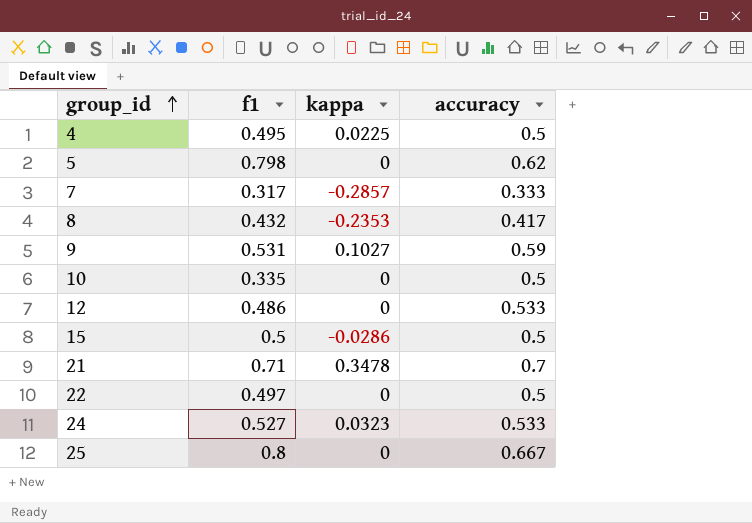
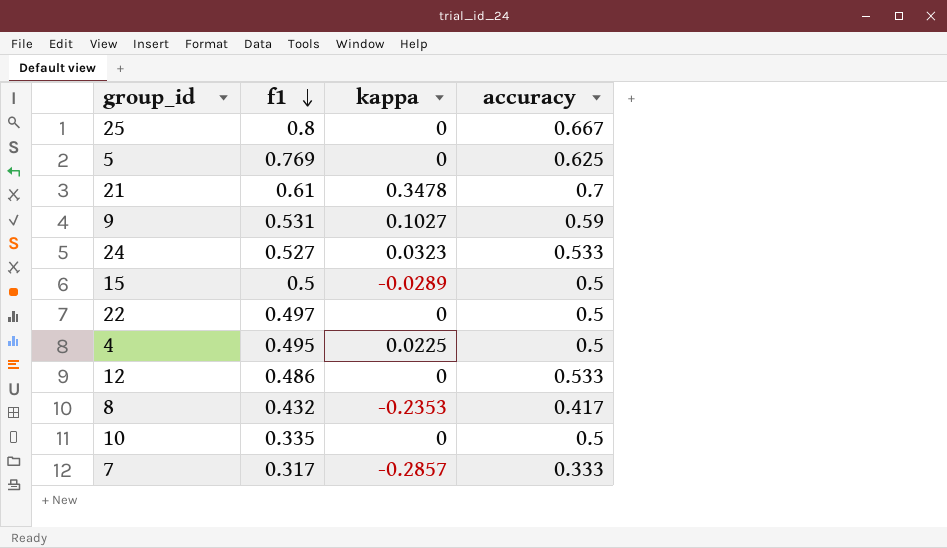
row order: group_id ascending -> f1 descending
5 | f1: 0.798 -> 0.769
5 | accuracy: 0.62 -> 0.625
21 | f1: 0.71 -> 0.61
15 | kappa: -0.0286 -> -0.0289

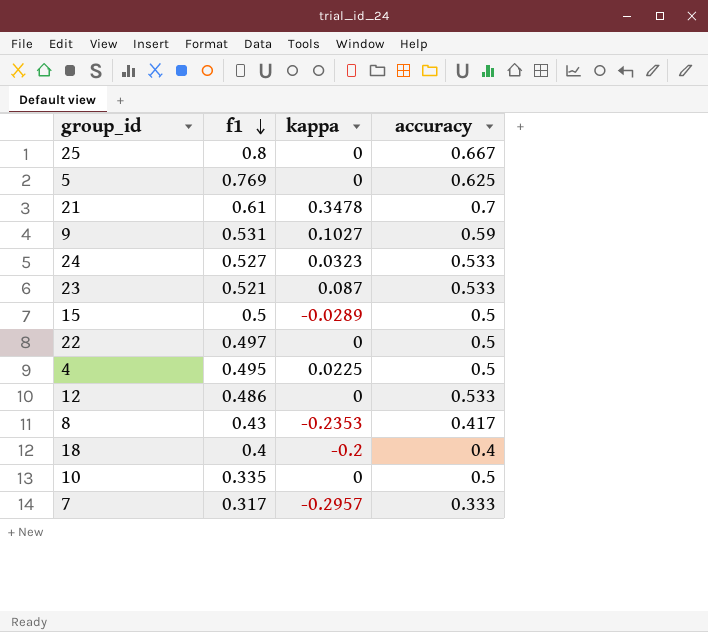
row 23: none -> 0.521 | 0.087 | 0.533
8 | f1: 0.432 -> 0.43
row 18: none -> 0.4 | -0.2 | 0.4
7 | kappa: -0.2857 -> -0.2957

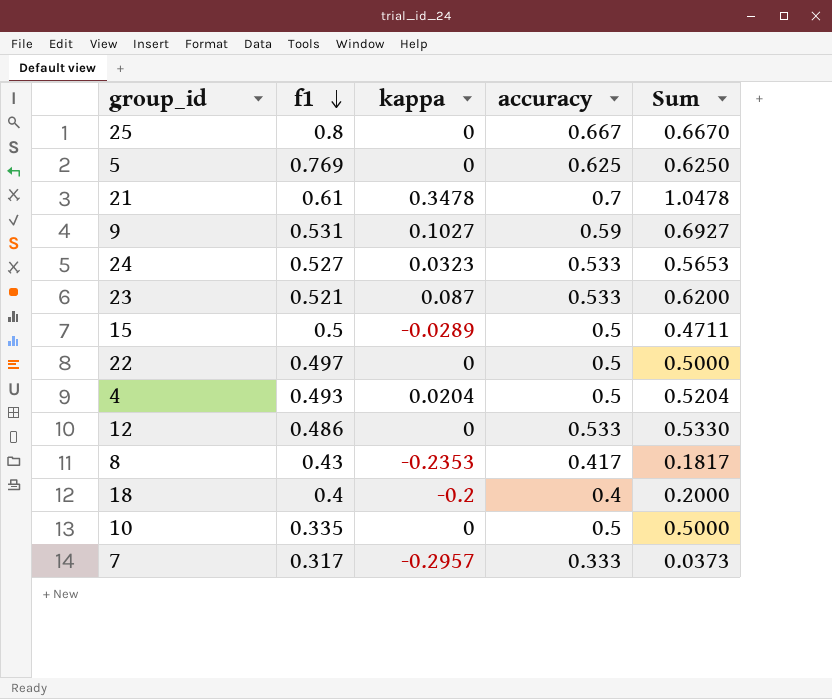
column Sum | formula: none -> [kappa] + [accuracy]
4 | f1: 0.495 -> 0.493
4 | kappa: 0.0225 -> 0.0204

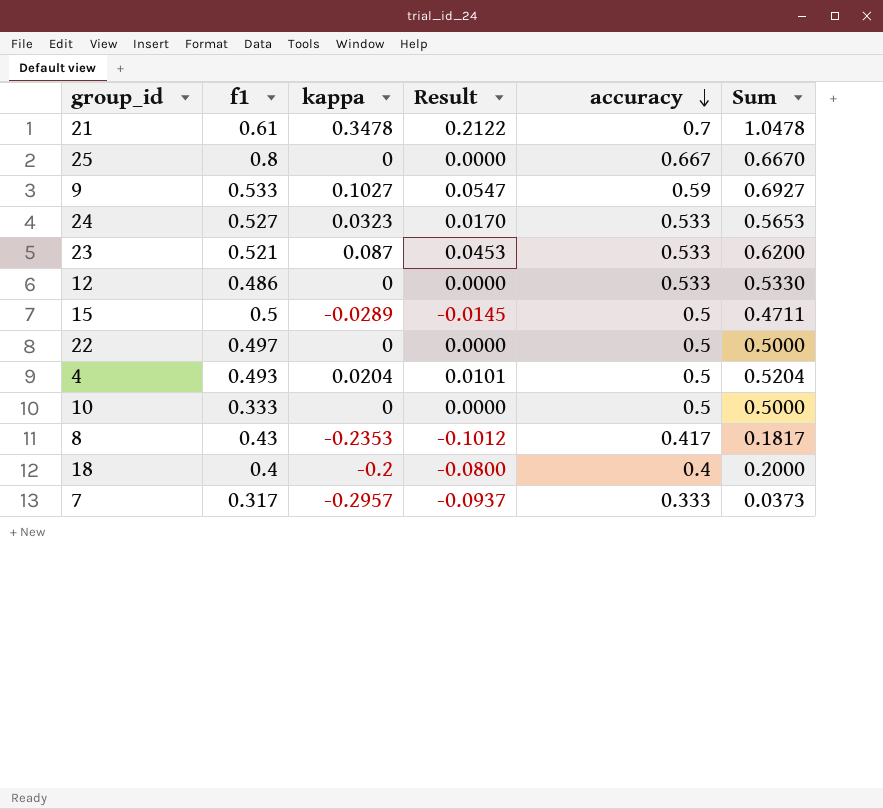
row order: f1 descending -> accuracy descending
column Result | formula: none -> [f1] * [kappa]
row 5: 0.769 | 0 | 0.625 | 0.6250 -> none
9 | f1: 0.531 -> 0.533
10 | f1: 0.335 -> 0.333

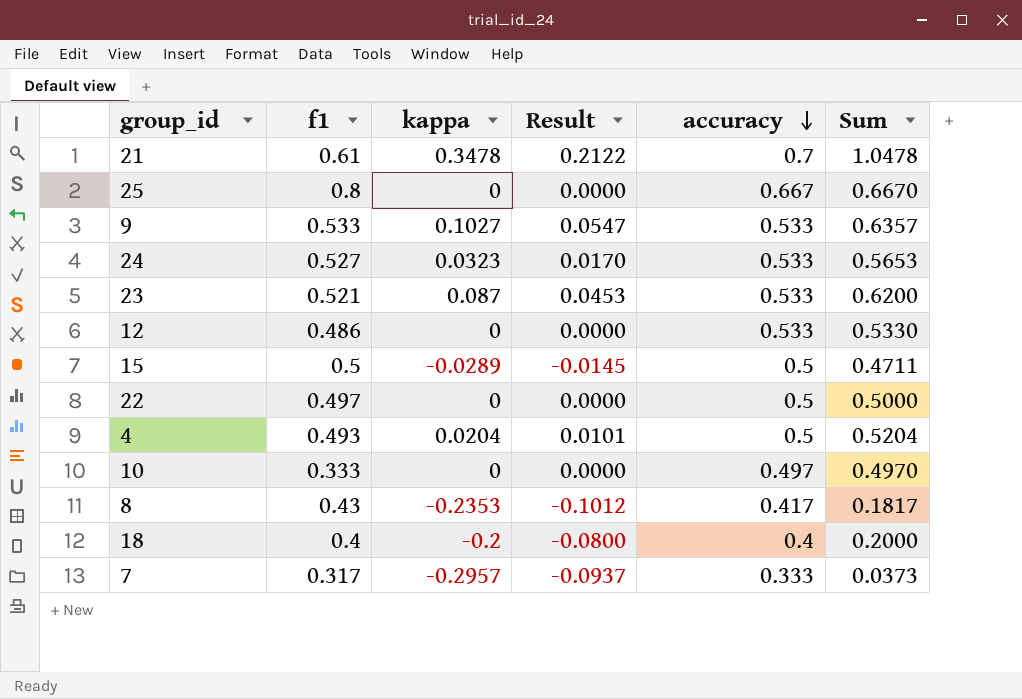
9 | accuracy: 0.59 -> 0.533
9 | Sum: 0.6927 -> 0.6357
10 | accuracy: 0.5 -> 0.497
10 | Sum: 0.5000 -> 0.4970

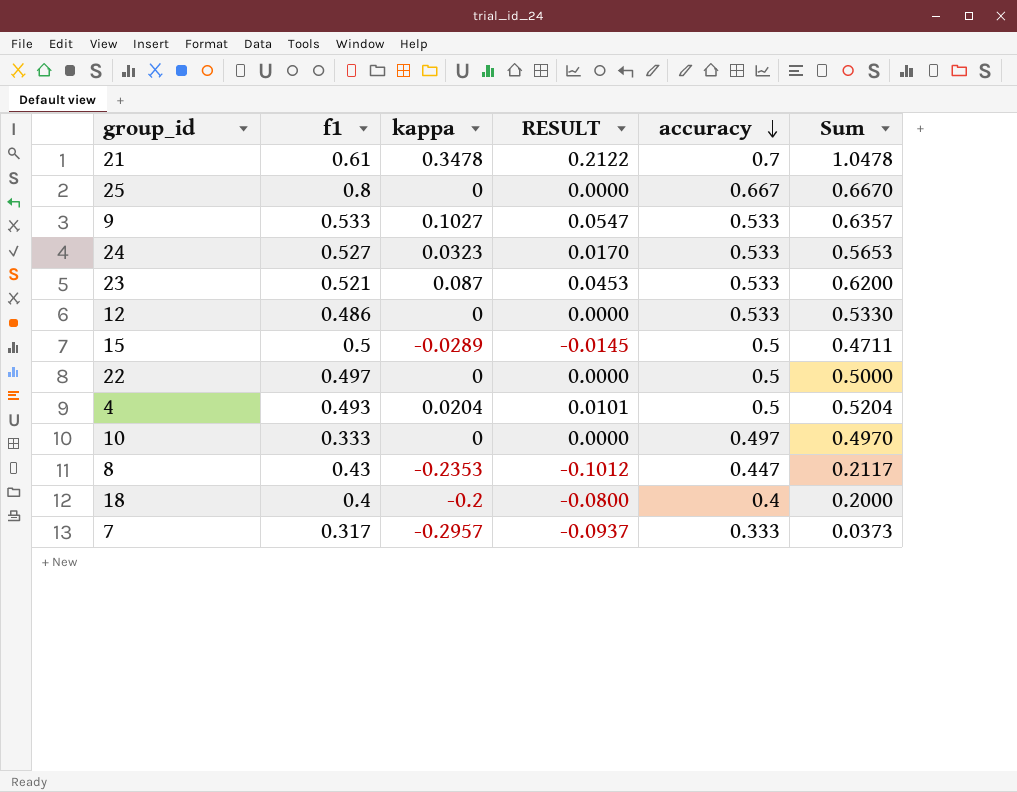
column name: Result -> RESULT
8 | accuracy: 0.417 -> 0.447
8 | Sum: 0.1817 -> 0.2117

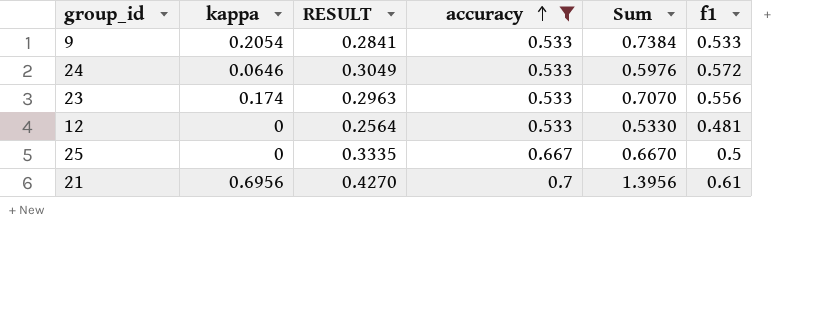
filter: none -> accuracy >= 0.533
row order: accuracy descending -> accuracy ascending
column RESULT | formula: [f1] * [kappa] -> [accuracy] * [f1]
column f1 | position: 2 -> 6
9 | kappa: 0.1027 -> 0.2054
9 | Sum: 0.6357 -> 0.7384
24 | kappa: 0.0323 -> 0.0646
24 | Sum: 0.5653 -> 0.5976
24 | f1: 0.527 -> 0.572
23 | kappa: 0.087 -> 0.174
23 | Sum: 0.6200 -> 0.7070
23 | f1: 0.521 -> 0.556
12 | f1: 0.486 -> 0.481
25 | f1: 0.8 -> 0.5
21 | kappa: 0.3478 -> 0.6956
21 | Sum: 1.0478 -> 1.3956

